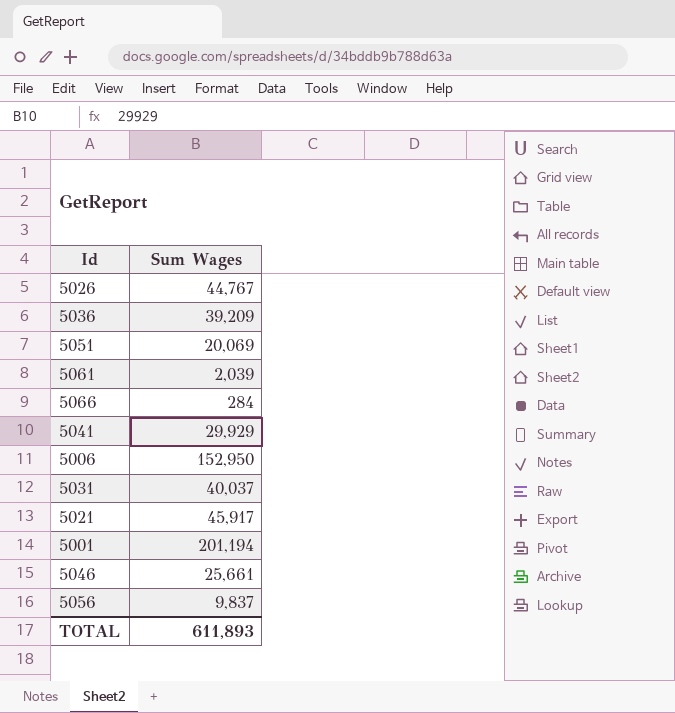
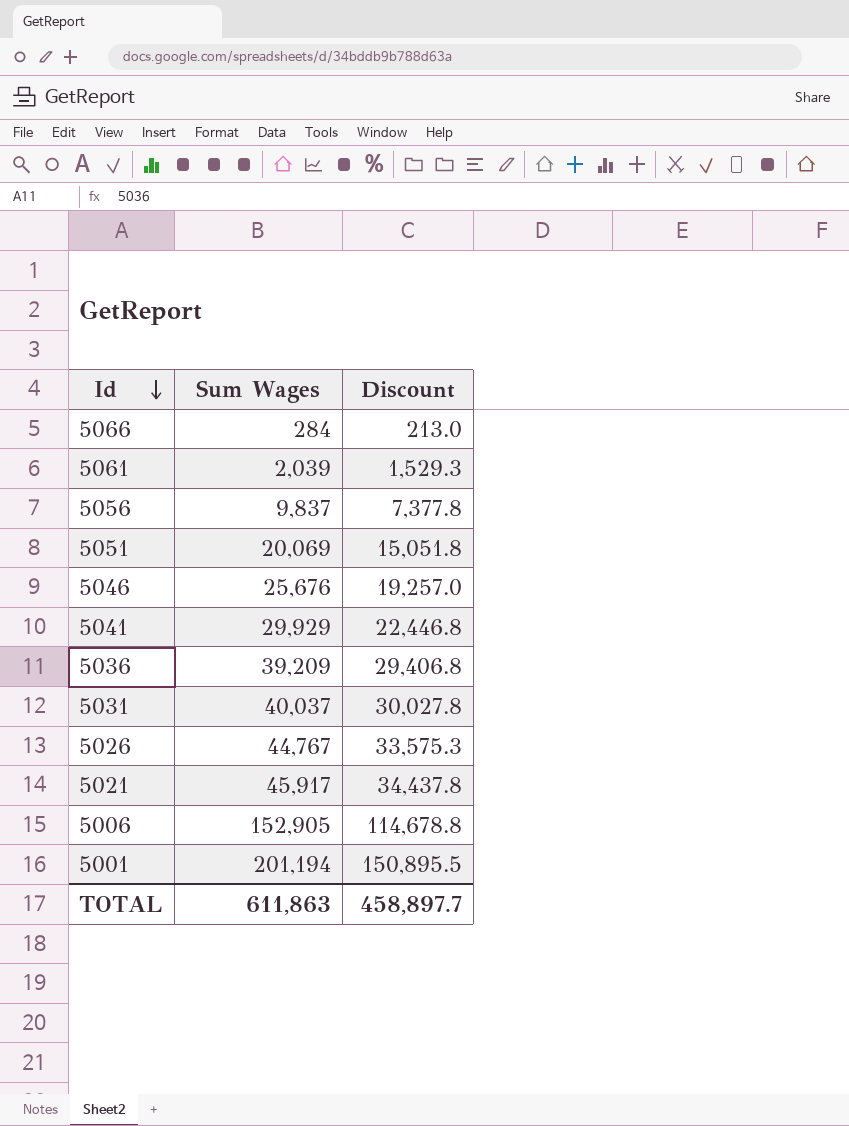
row order: none -> Id descending
column Discount | formula: none -> [Sum Wages] * 0.75
5046 | Sum Wages: 25,661 -> 25,676
5006 | Sum Wages: 152,950 -> 152,905
TOTAL | Sum Wages: 611,893 -> 611,863

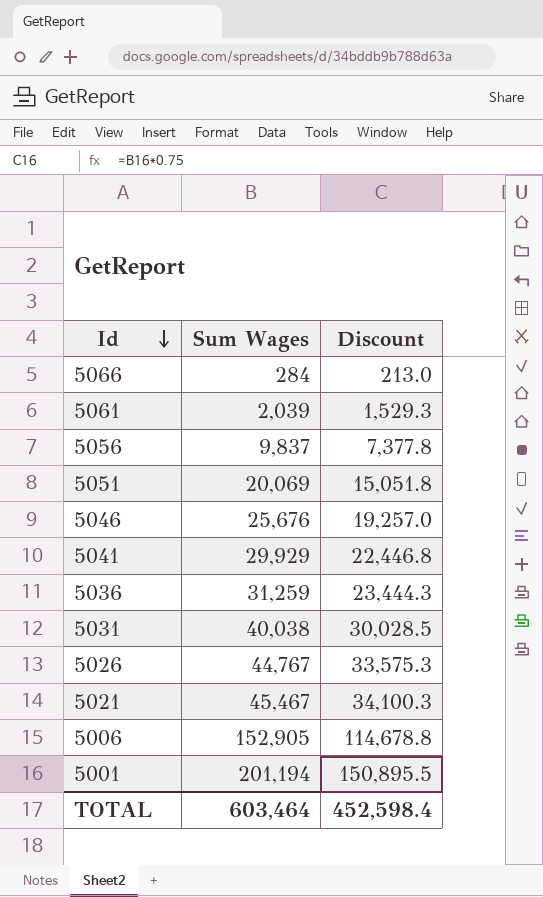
5036 | Sum Wages: 39,209 -> 31,259
5036 | Discount: 29,406.8 -> 23,444.3
5031 | Sum Wages: 40,037 -> 40,038
5031 | Discount: 30,027.8 -> 30,028.5
5021 | Sum Wages: 45,917 -> 45,467
5021 | Discount: 34,437.8 -> 34,100.3
TOTAL | Sum Wages: 611,863 -> 603,464
TOTAL | Discount: 458,897.7 -> 452,598.4

